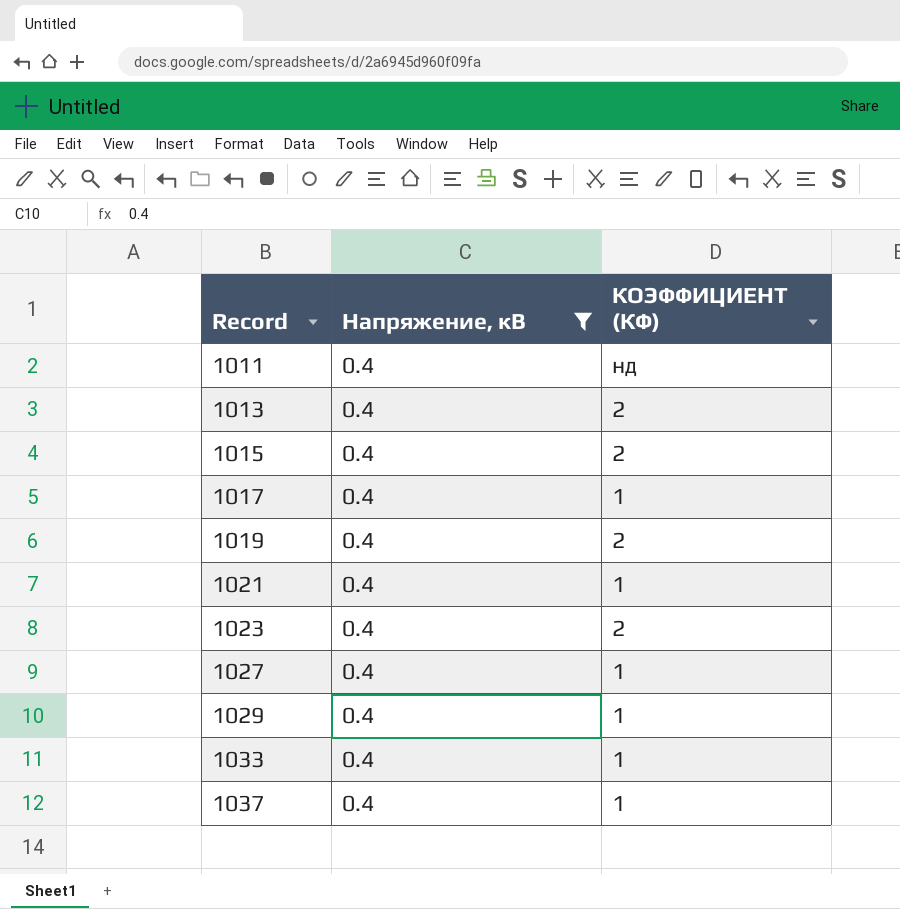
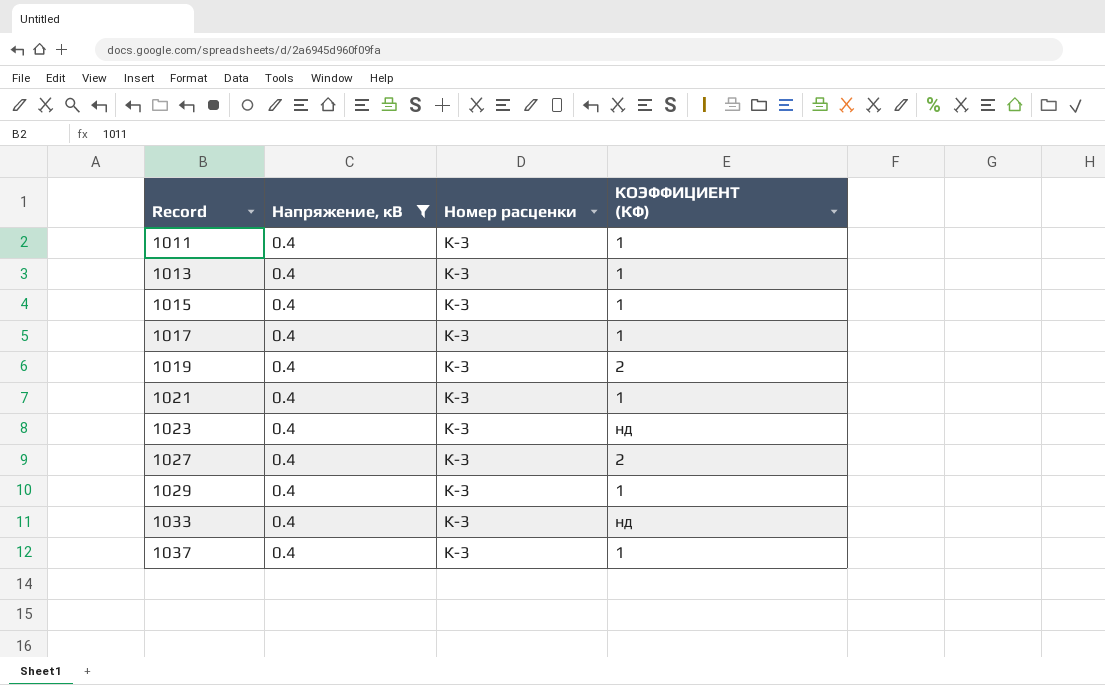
column Номер расценки | position: none -> 3
1011 | КОЭФФИЦИЕНТ (КФ): нд -> 1
1013 | КОЭФФИЦИЕНТ (КФ): 2 -> 1
1015 | КОЭФФИЦИЕНТ (КФ): 2 -> 1
1023 | КОЭФФИЦИЕНТ (КФ): 2 -> нд
1027 | КОЭФФИЦИЕНТ (КФ): 1 -> 2
1033 | КОЭФФИЦИЕНТ (КФ): 1 -> нд

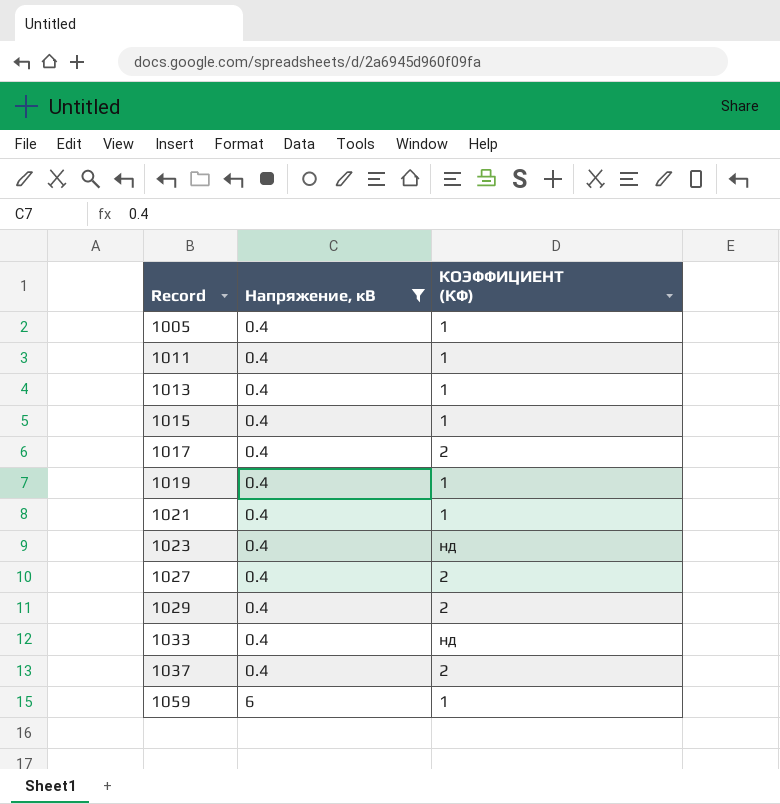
column Номер расценки | position: 3 -> none
row 1005: none -> 0.4 | 1
1017 | КОЭФФИЦИЕНТ (КФ): 1 -> 2
1019 | КОЭФФИЦИЕНТ (КФ): 2 -> 1
1029 | КОЭФФИЦИЕНТ (КФ): 1 -> 2
1037 | КОЭФФИЦИЕНТ (КФ): 1 -> 2
row 1059: none -> 6 | 1

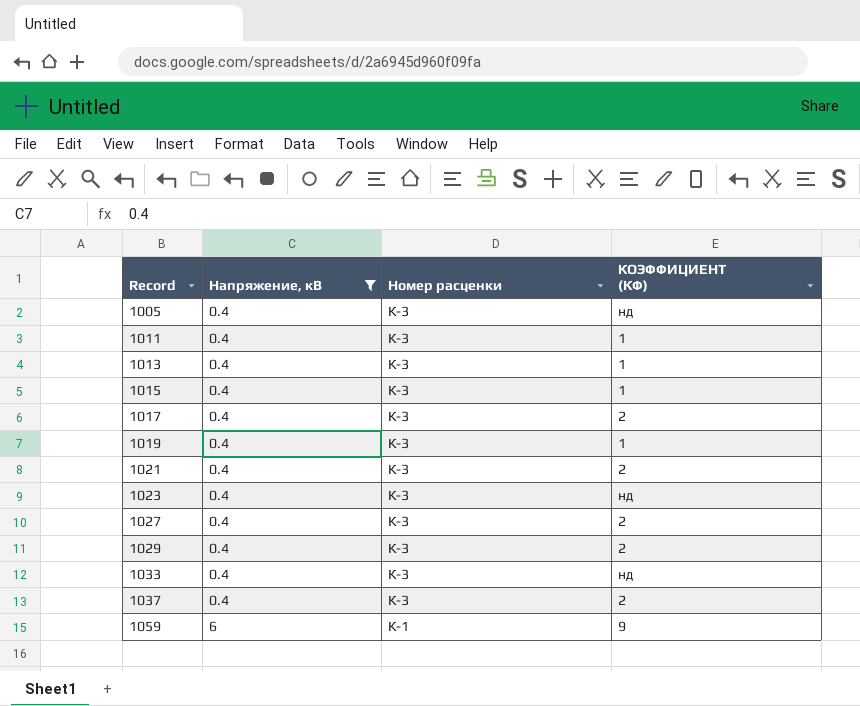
column Номер расценки | position: none -> 3
1005 | КОЭФФИЦИЕНТ (КФ): 1 -> нд
1021 | КОЭФФИЦИЕНТ (КФ): 1 -> 2
1059 | КОЭФФИЦИЕНТ (КФ): 1 -> 9

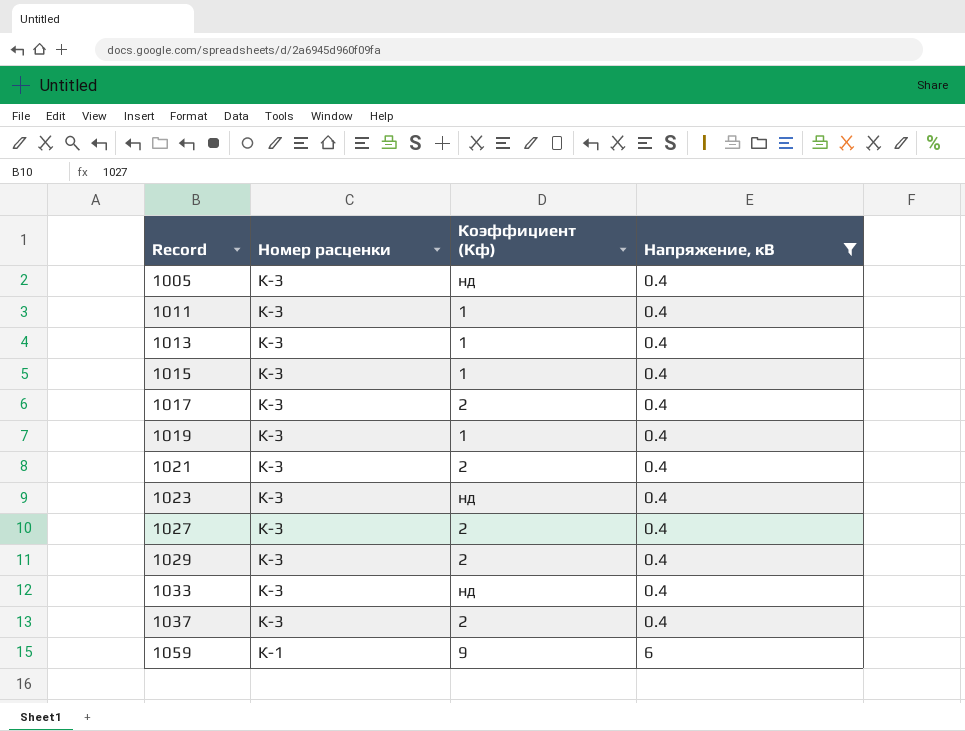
column name: КОЭФФИЦИЕНТ (КФ) -> Коэффициент (Кф)
column Напряжение, кВ | position: 2 -> 4

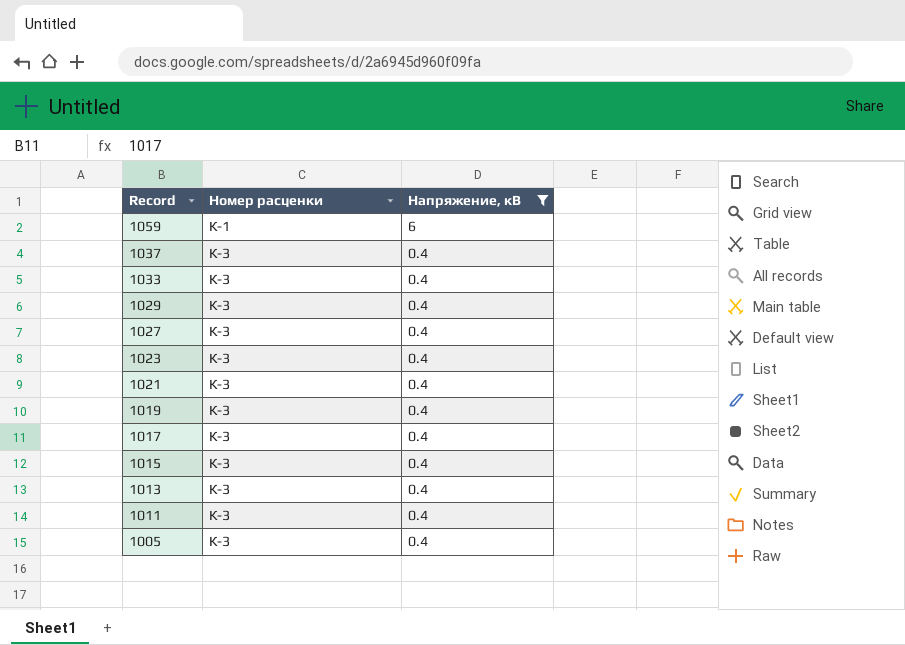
row order: Record ascending -> Record descending
column Коэффициент (Кф) | position: 3 -> none

